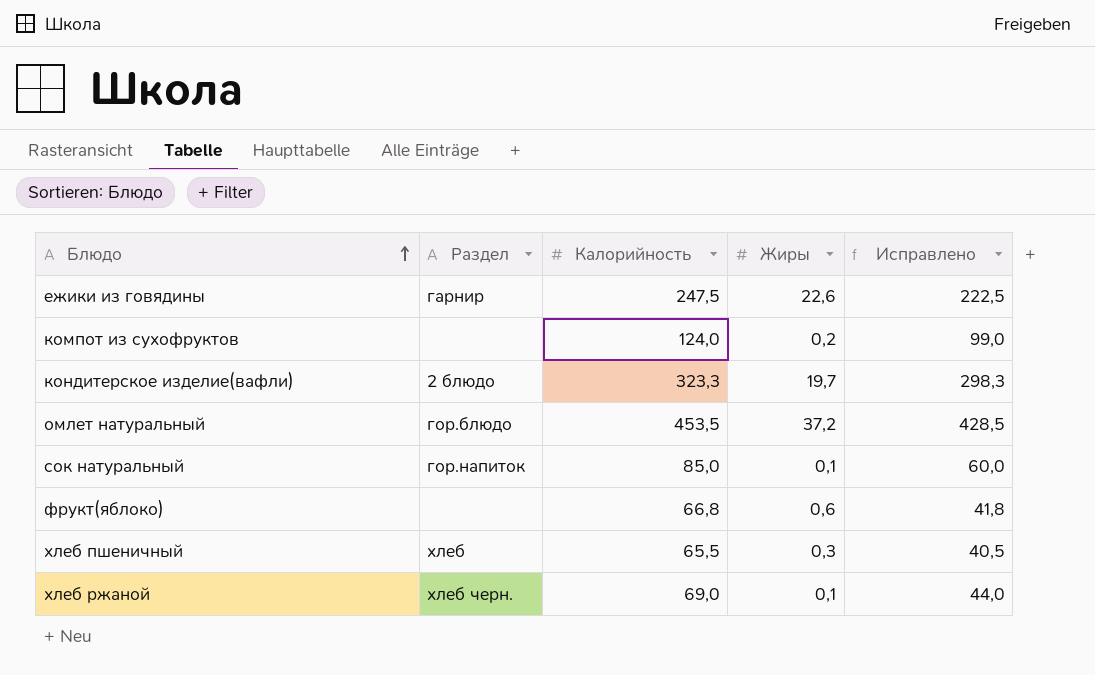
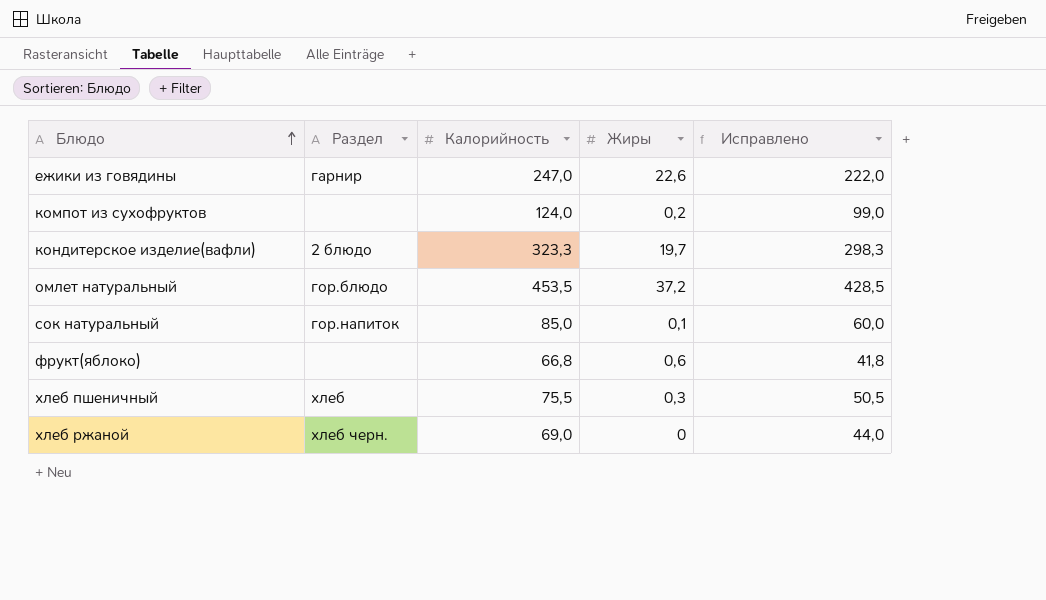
ежики из говядины | Калорийность: 247,5 -> 247,0
ежики из говядины | Исправлено: 222,5 -> 222,0
хлеб пшеничный | Калорийность: 65,5 -> 75,5
хлеб пшеничный | Исправлено: 40,5 -> 50,5
хлеб ржаной | Жиры: 0,1 -> 0

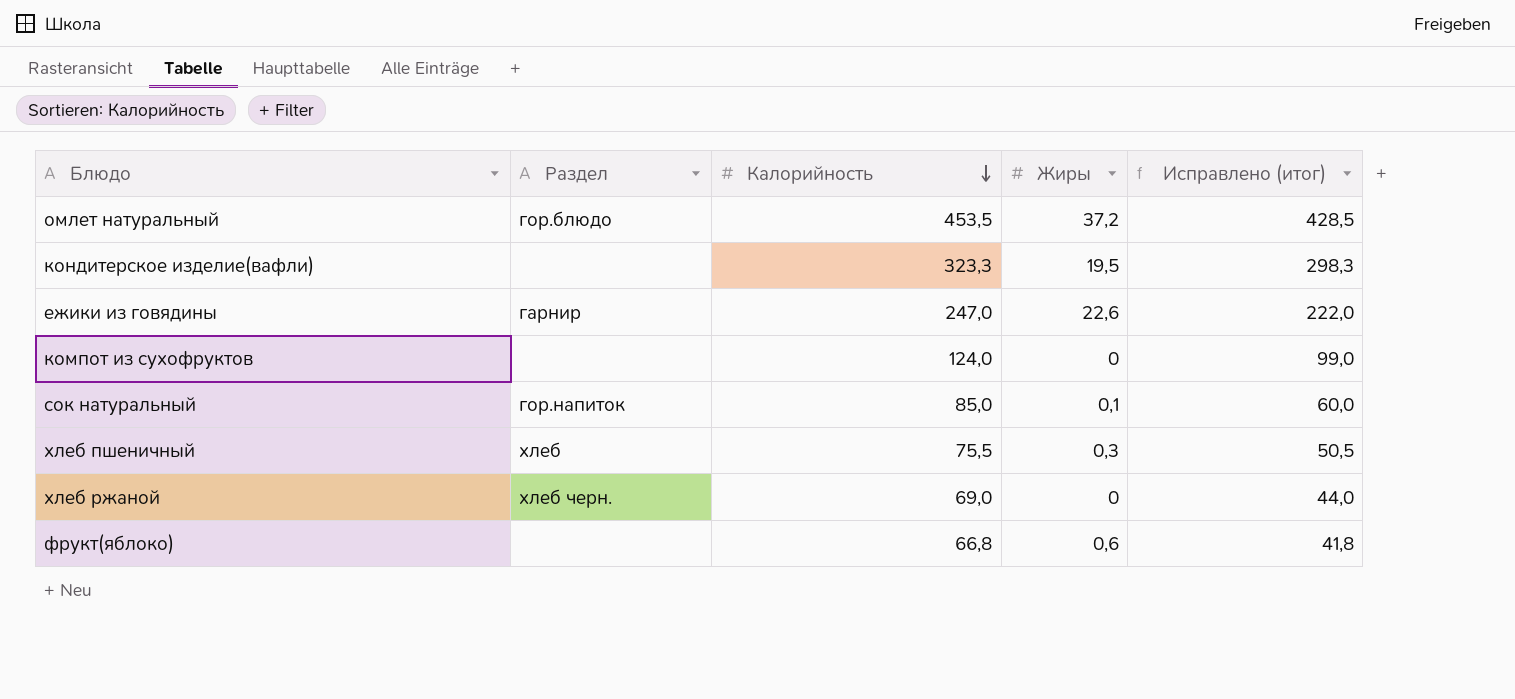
row order: Блюдо ascending -> Калорийность descending
column name: Исправлено -> Исправлено (итог)
кондитерское изделие(вафли) | Раздел: 2 блюдо -> none
кондитерское изделие(вафли) | Жиры: 19,7 -> 19,5
компот из сухофруктов | Жиры: 0,2 -> 0

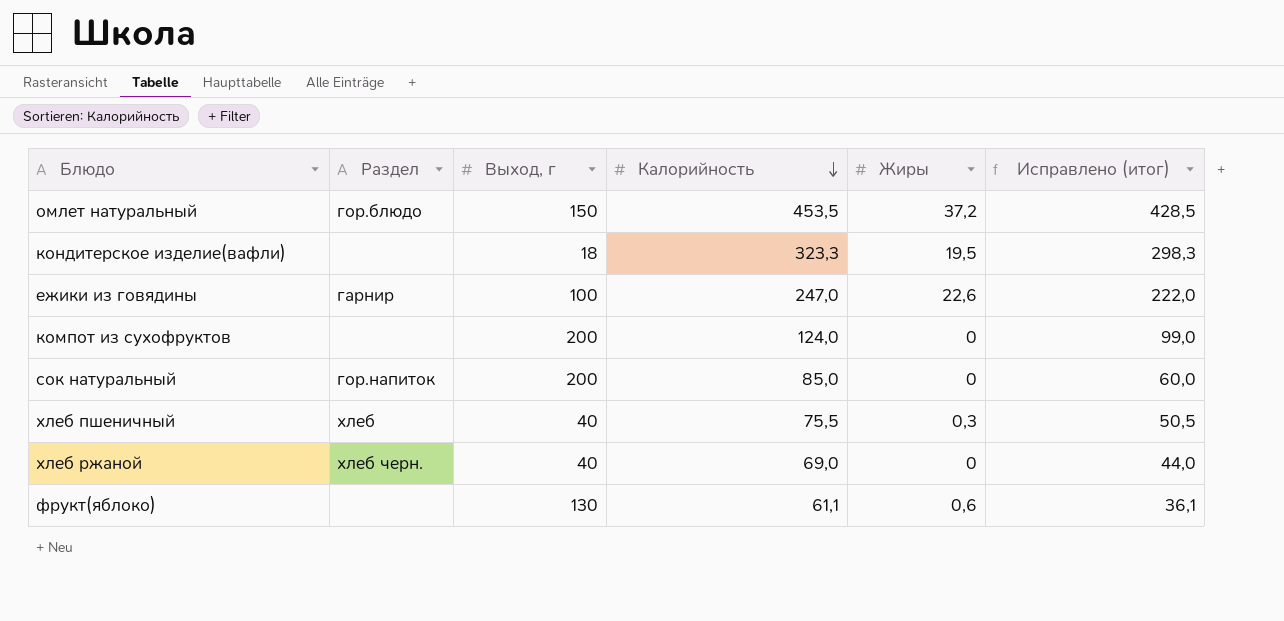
column Выход, г | position: none -> 3
сок натуральный | Жиры: 0,1 -> 0
фрукт(яблоко) | Калорийность: 66,8 -> 61,1
фрукт(яблоко) | Исправлено (итог): 41,8 -> 36,1

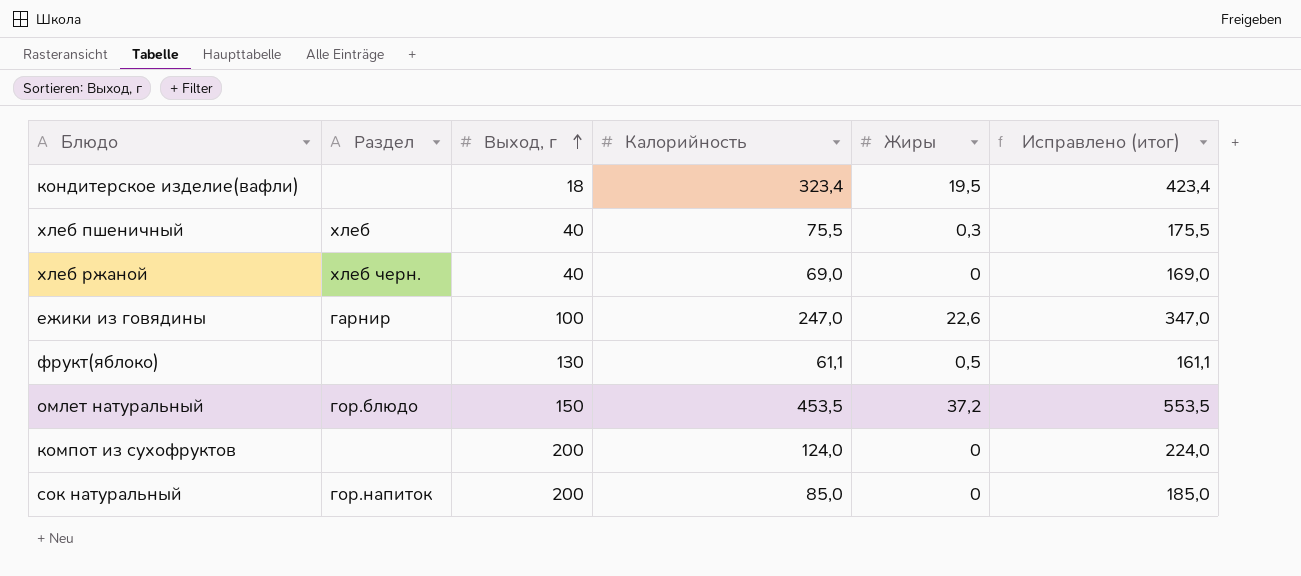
row order: Калорийность descending -> Выход, г ascending
column Исправлено (итог) | formula: [Калорийность] - 25 -> [Калорийность] + 100
кондитерское изделие(вафли) | Калорийность: 323,3 -> 323,4
фрукт(яблоко) | Жиры: 0,6 -> 0,5

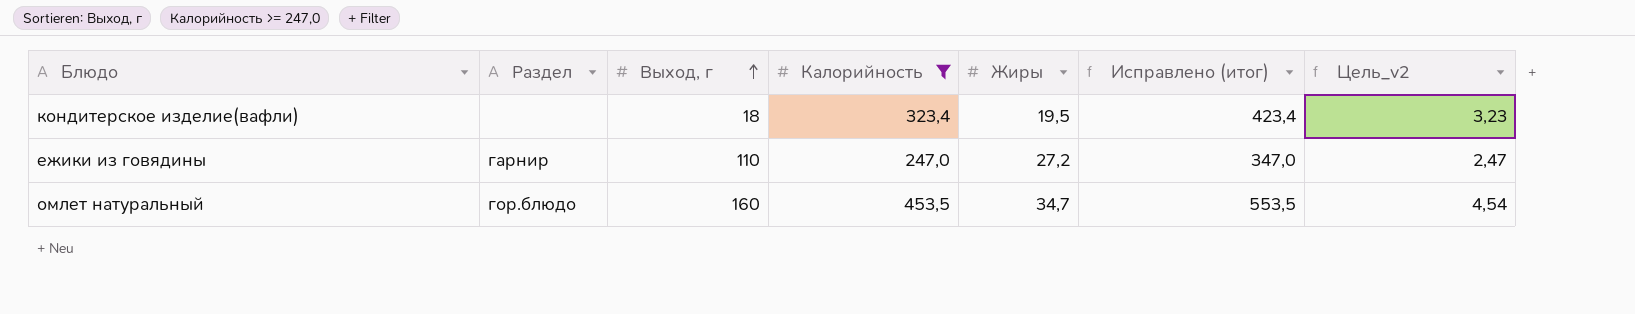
filter: none -> Калорийность >= 247,0
column Цель_v2 | formula: none -> [Калорийность] * 0,01
ежики из говядины | Выход, г: 100 -> 110
ежики из говядины | Жиры: 22,6 -> 27,2
омлет натуральный | Выход, г: 150 -> 160
омлет натуральный | Жиры: 37,2 -> 34,7

